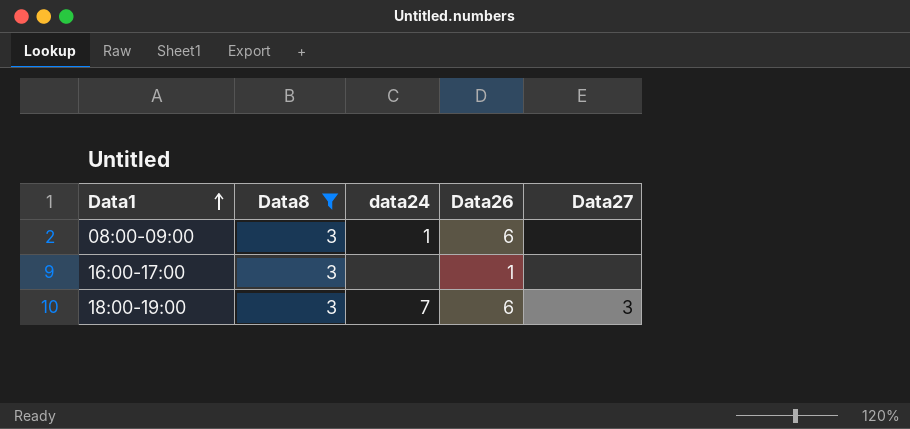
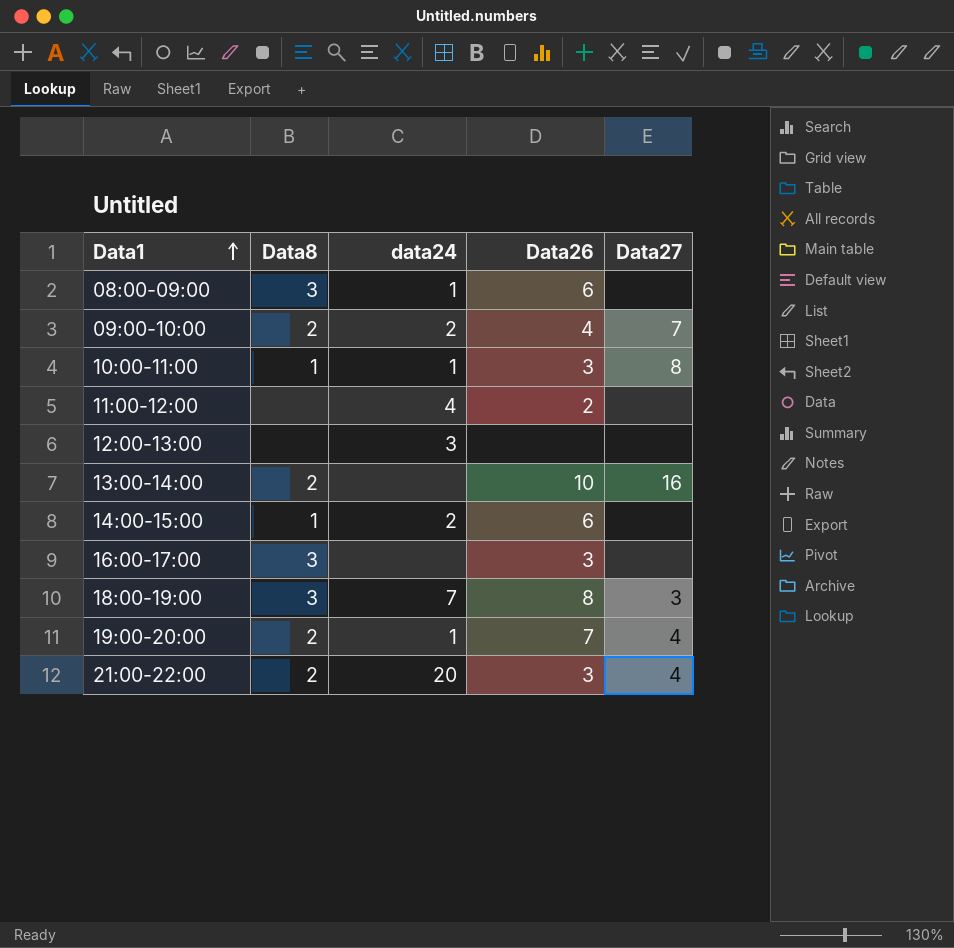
filter: Data8 = 3 -> none
16:00-17:00 | Data26: 1 -> 3
18:00-19:00 | Data26: 6 -> 8

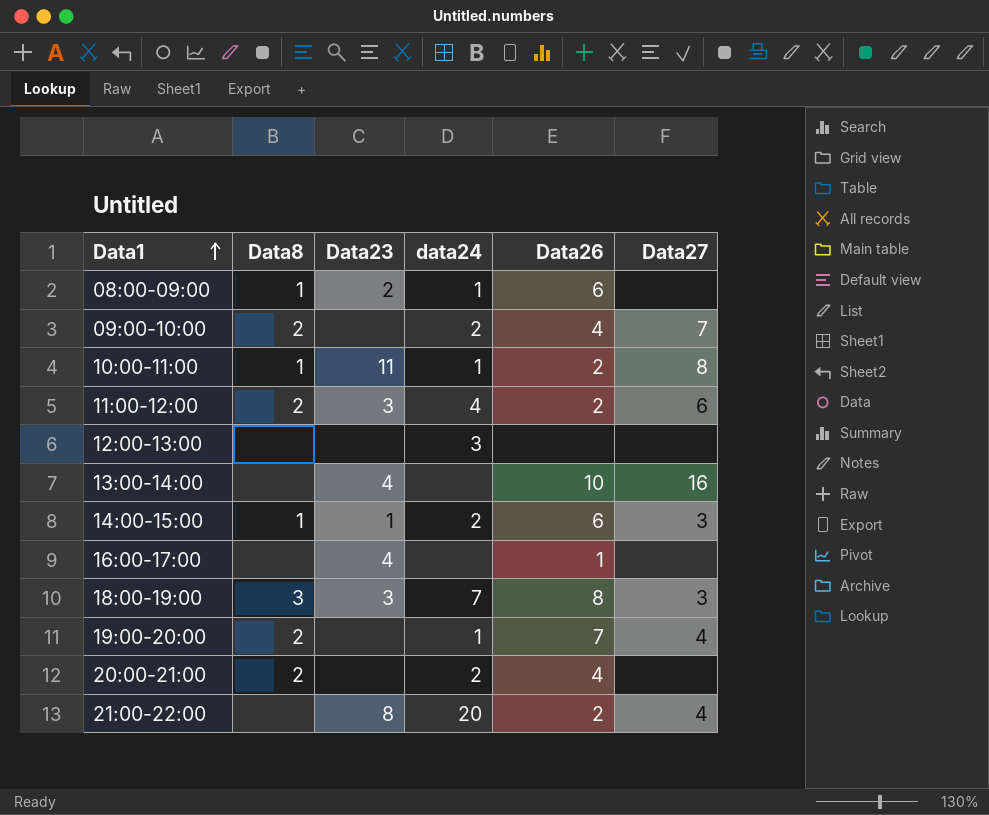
column Data23 | position: none -> 3
08:00-09:00 | Data8: 3 -> 1
10:00-11:00 | Data26: 3 -> 2
11:00-12:00 | Data8: none -> 2
11:00-12:00 | Data27: none -> 6
13:00-14:00 | Data8: 2 -> none
14:00-15:00 | Data27: none -> 3
16:00-17:00 | Data8: 3 -> none
16:00-17:00 | Data26: 3 -> 1
row 20:00-21:00: none -> 2 | none | 2 | 4 | none
21:00-22:00 | Data8: 2 -> none
21:00-22:00 | Data26: 3 -> 2

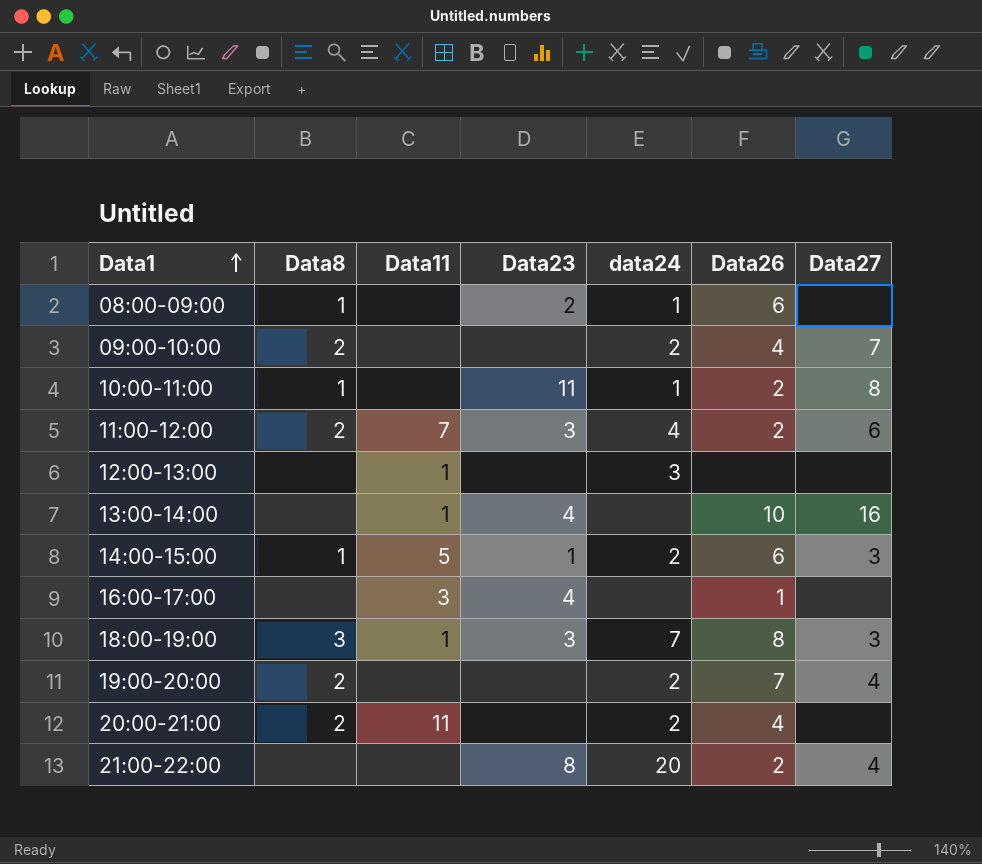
column Data11 | position: none -> 3
19:00-20:00 | data24: 1 -> 2

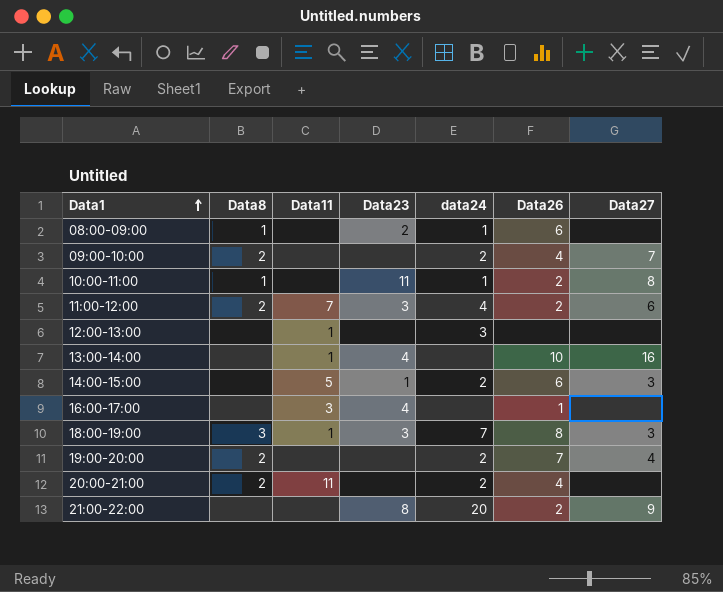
14:00-15:00 | Data8: 1 -> none
21:00-22:00 | Data27: 4 -> 9

